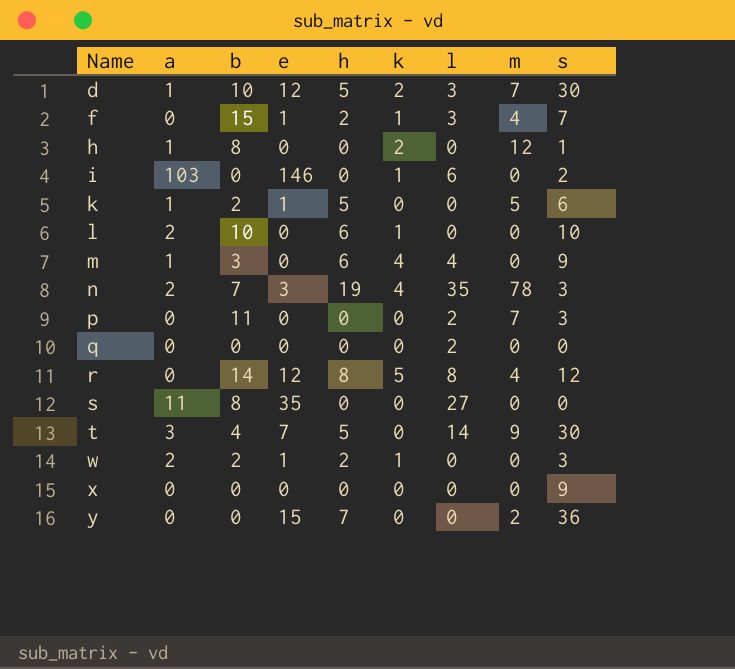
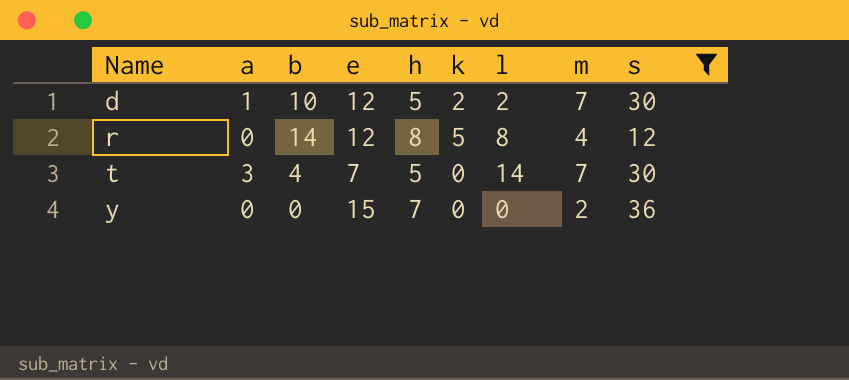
filter: none -> s >= 12
d | l: 3 -> 2
t | m: 9 -> 7

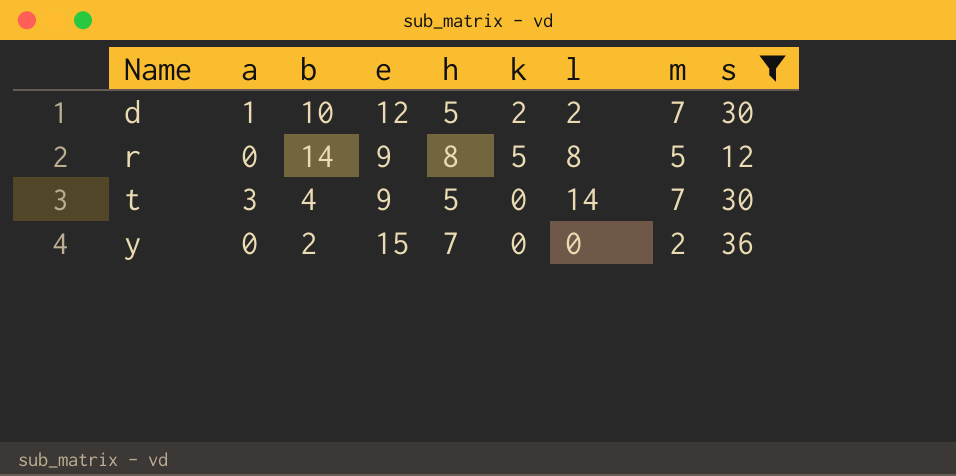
r | e: 12 -> 9
r | m: 4 -> 5
t | e: 7 -> 9
y | b: 0 -> 2

